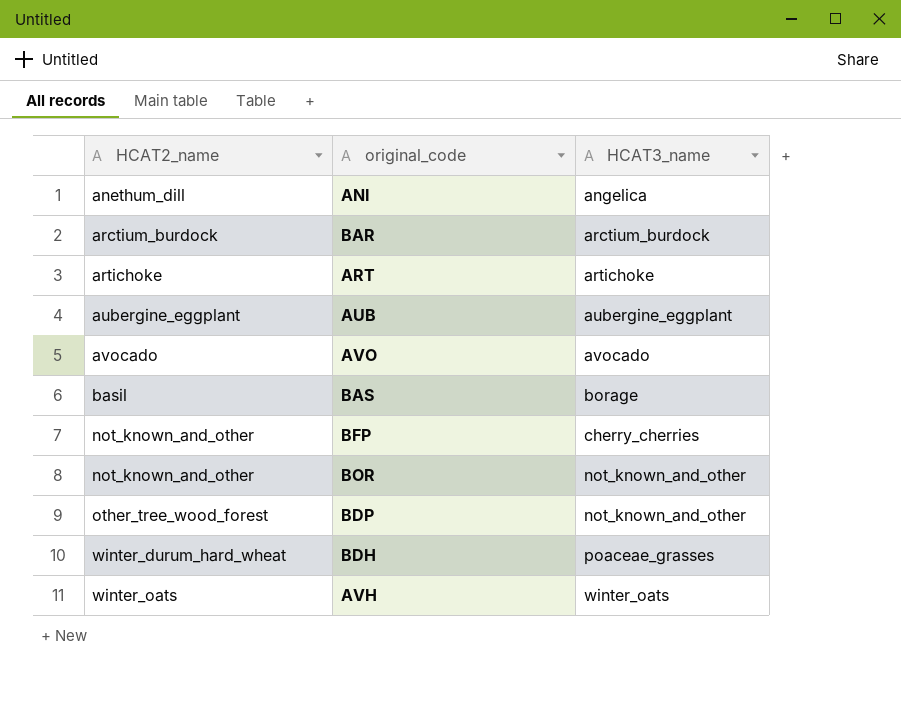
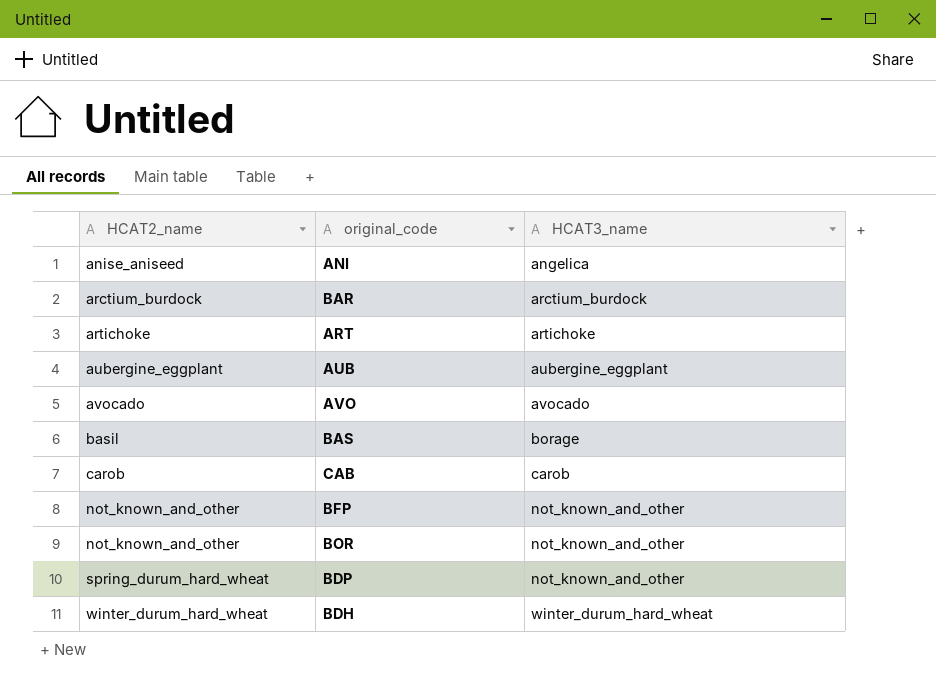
row AVH: winter_oats | winter_oats -> none
ANI | HCAT2_name: anethum_dill -> anise_aniseed
row CAB: none -> carob | carob
BFP | HCAT3_name: cherry_cherries -> not_known_and_other
BDP | HCAT2_name: other_tree_wood_forest -> spring_durum_hard_wheat
BDH | HCAT3_name: poaceae_grasses -> winter_durum_hard_wheat

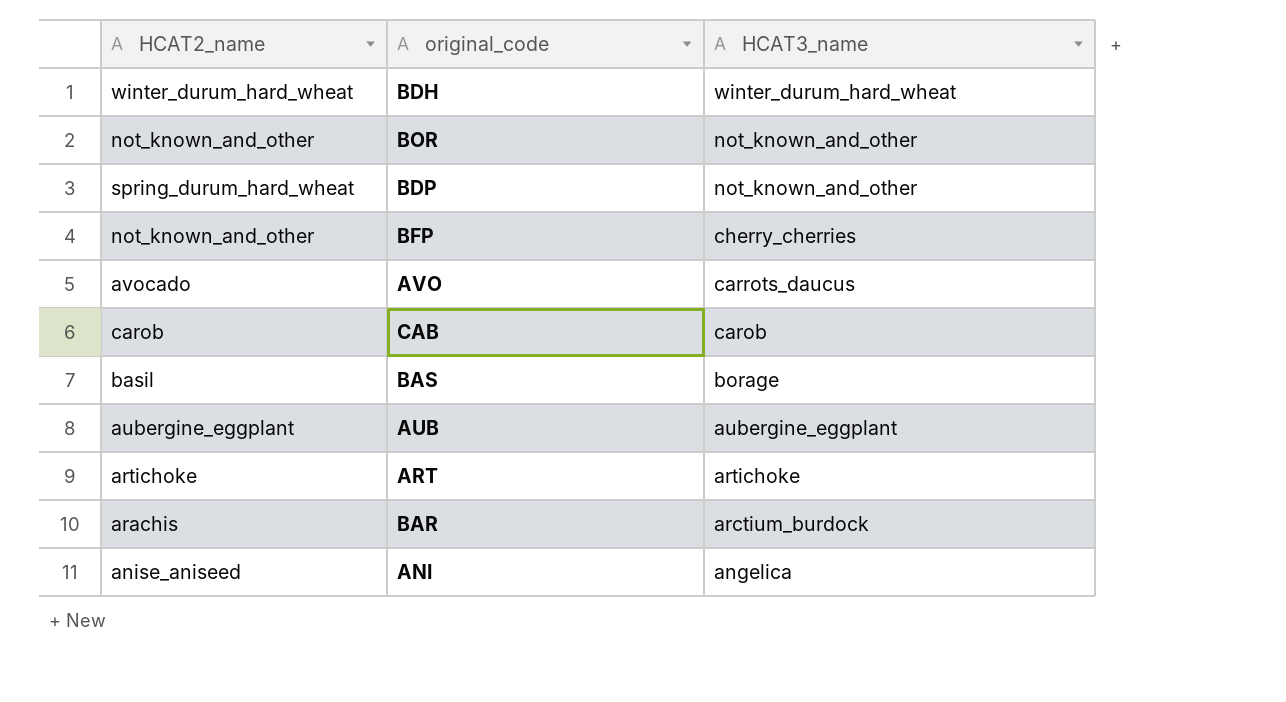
row order: HCAT2_name ascending -> HCAT3_name descending
BFP | HCAT3_name: not_known_and_other -> cherry_cherries
AVO | HCAT3_name: avocado -> carrots_daucus
BAR | HCAT2_name: arctium_burdock -> arachis

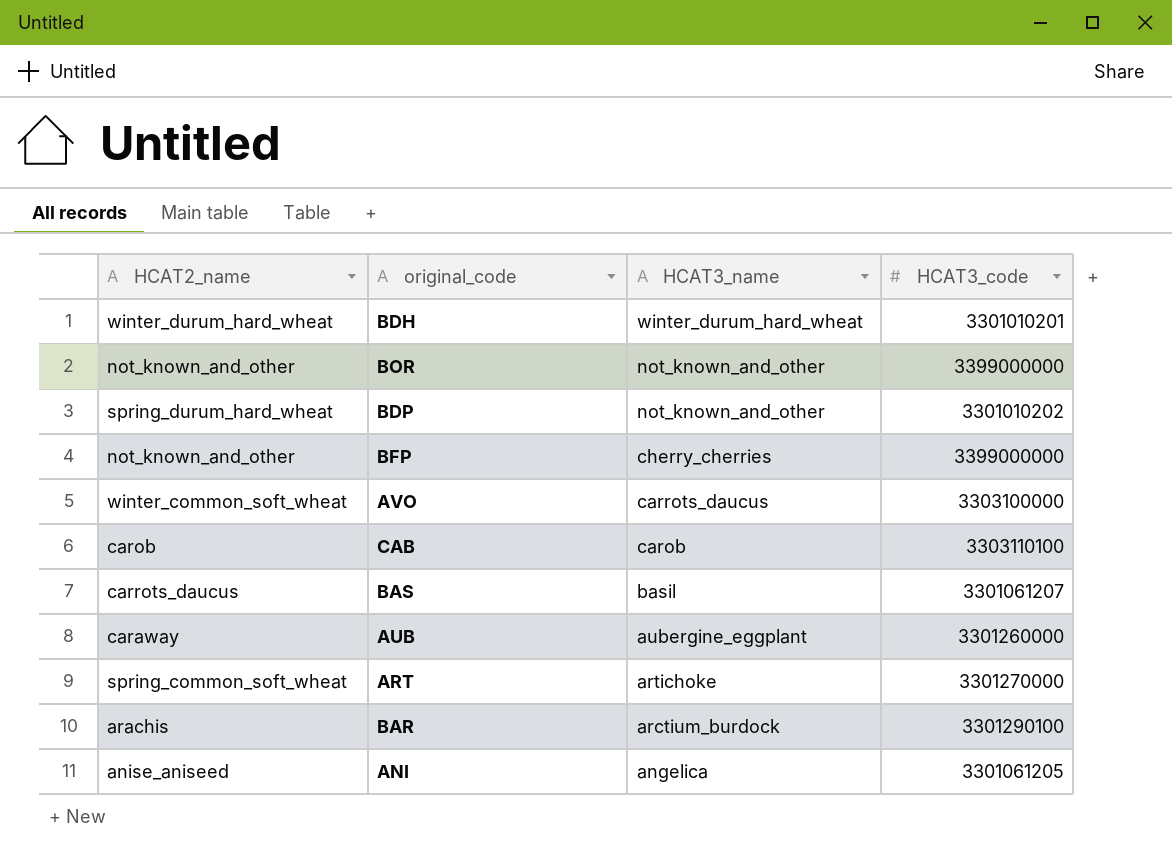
column HCAT3_code | position: none -> 4
AVO | HCAT2_name: avocado -> winter_common_soft_wheat
BAS | HCAT2_name: basil -> carrots_daucus
BAS | HCAT3_name: borage -> basil
AUB | HCAT2_name: aubergine_eggplant -> caraway
ART | HCAT2_name: artichoke -> spring_common_soft_wheat

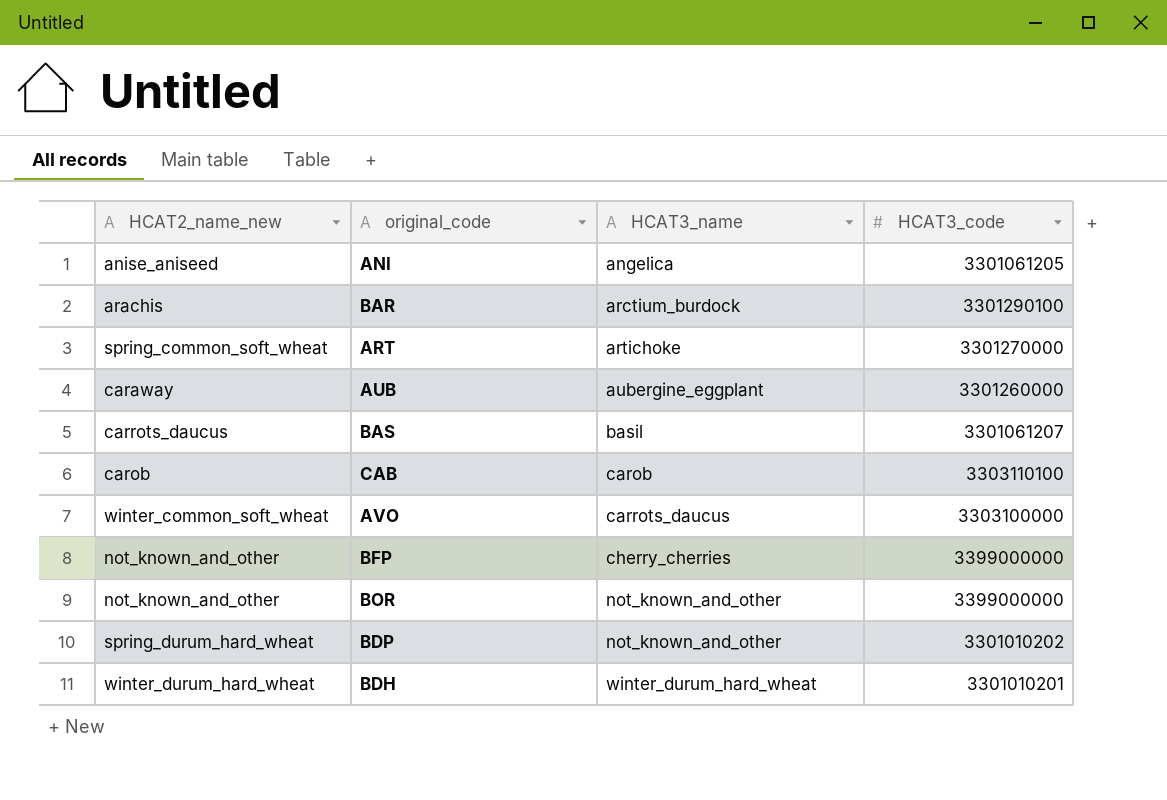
row order: HCAT3_name descending -> HCAT3_name ascending
column name: HCAT2_name -> HCAT2_name_new

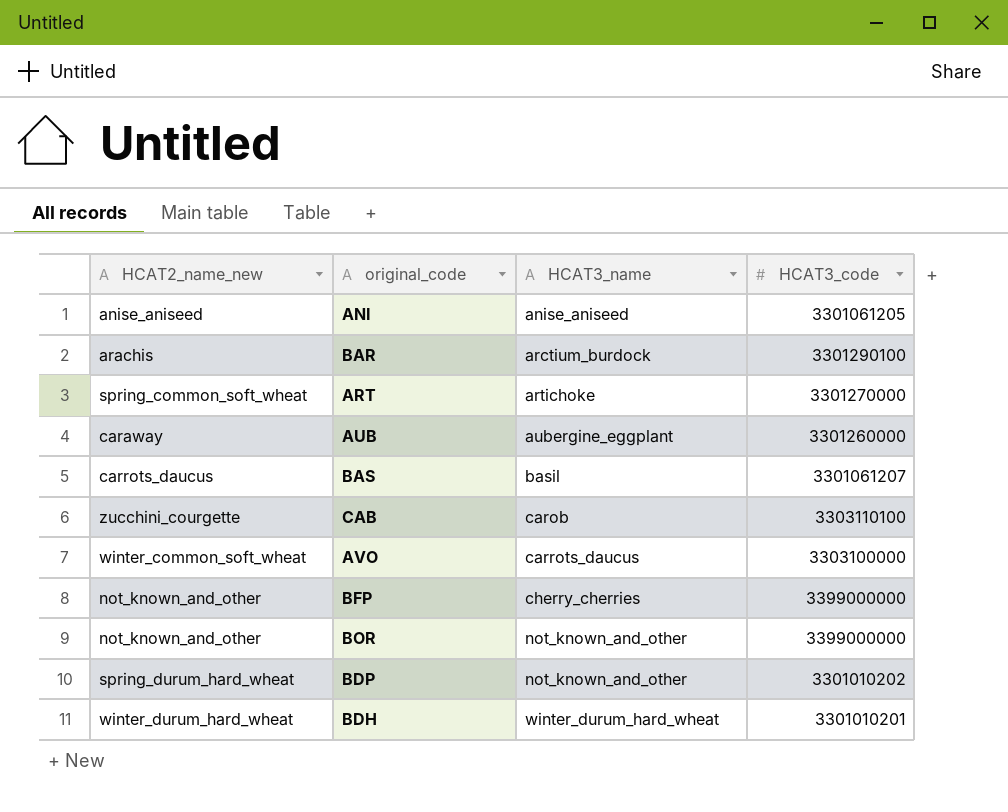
ANI | HCAT3_name: angelica -> anise_aniseed
CAB | HCAT2_name_new: carob -> zucchini_courgette

